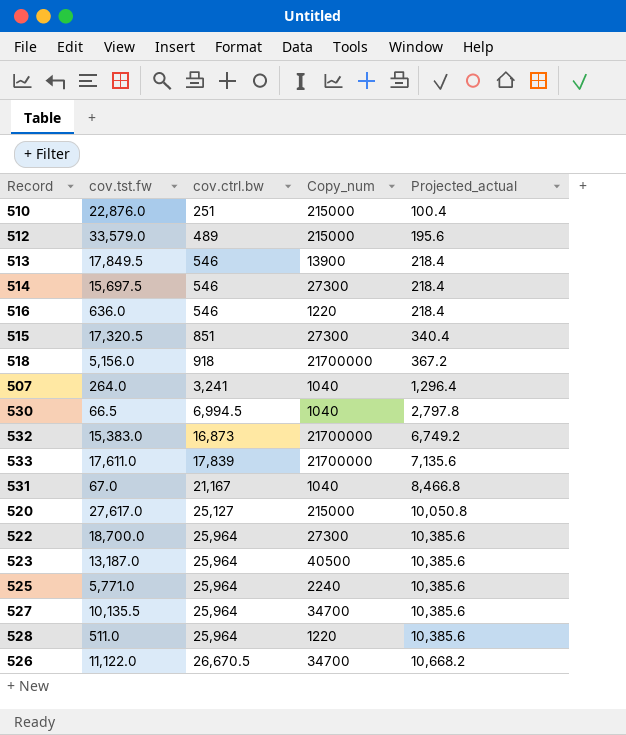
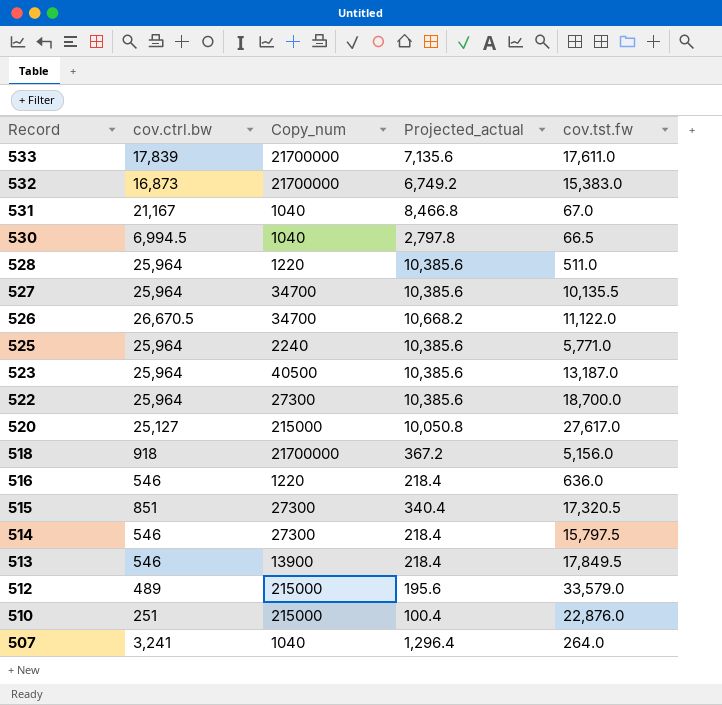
row order: cov.ctrl.bw ascending -> Record descending
column cov.tst.fw | position: 2 -> 5
514 | cov.tst.fw: 15,697.5 -> 15,797.5

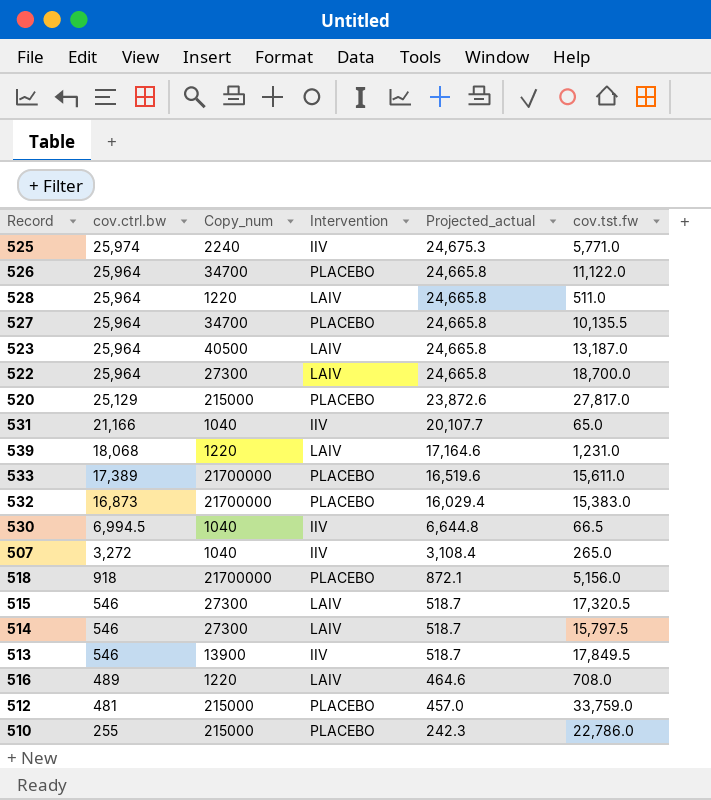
row order: Record descending -> cov.ctrl.bw descending
column Intervention | position: none -> 4
column Projected_actual | formula: [cov.ctrl.bw] * 0.4 -> [cov.ctrl.bw] * 0.95
525 | cov.ctrl.bw: 25,964 -> 25,974
526 | cov.ctrl.bw: 26,670.5 -> 25,964
520 | cov.ctrl.bw: 25,127 -> 25,129
520 | cov.tst.fw: 27,617.0 -> 27,817.0
531 | cov.ctrl.bw: 21,167 -> 21,166
531 | cov.tst.fw: 67.0 -> 65.0
row 539: none -> 18,068 | 1220 | LAIV | 17,164.6 | 1,231.0
533 | cov.ctrl.bw: 17,839 -> 17,389
533 | cov.tst.fw: 17,611.0 -> 15,611.0
507 | cov.ctrl.bw: 3,241 -> 3,272
507 | cov.tst.fw: 264.0 -> 265.0
515 | cov.ctrl.bw: 851 -> 546
516 | cov.ctrl.bw: 546 -> 489
516 | cov.tst.fw: 636.0 -> 708.0
512 | cov.ctrl.bw: 489 -> 481
512 | cov.tst.fw: 33,579.0 -> 33,759.0
510 | cov.ctrl.bw: 251 -> 255
510 | cov.tst.fw: 22,876.0 -> 22,786.0

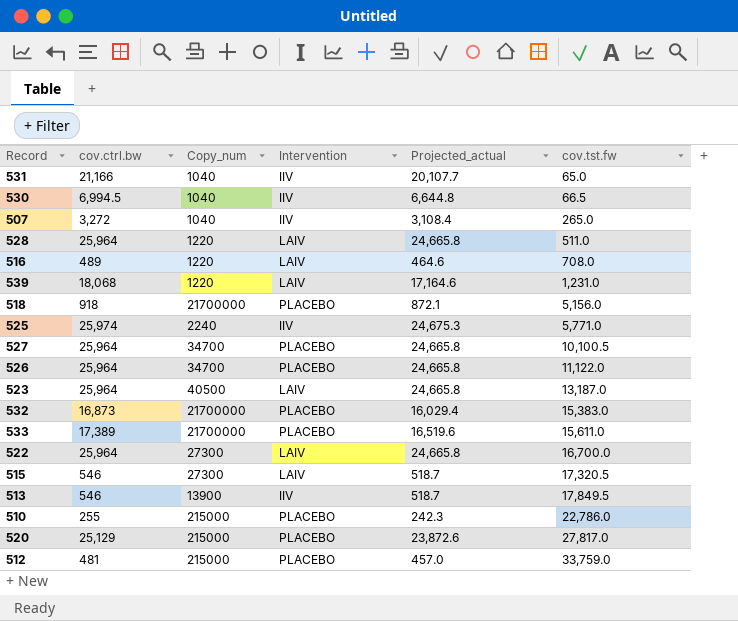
row order: cov.ctrl.bw descending -> cov.tst.fw ascending
row 514: 546 | 27300 | LAIV | 518.7 | 15,797.5 -> none
527 | cov.tst.fw: 10,135.5 -> 10,100.5
522 | cov.tst.fw: 18,700.0 -> 16,700.0

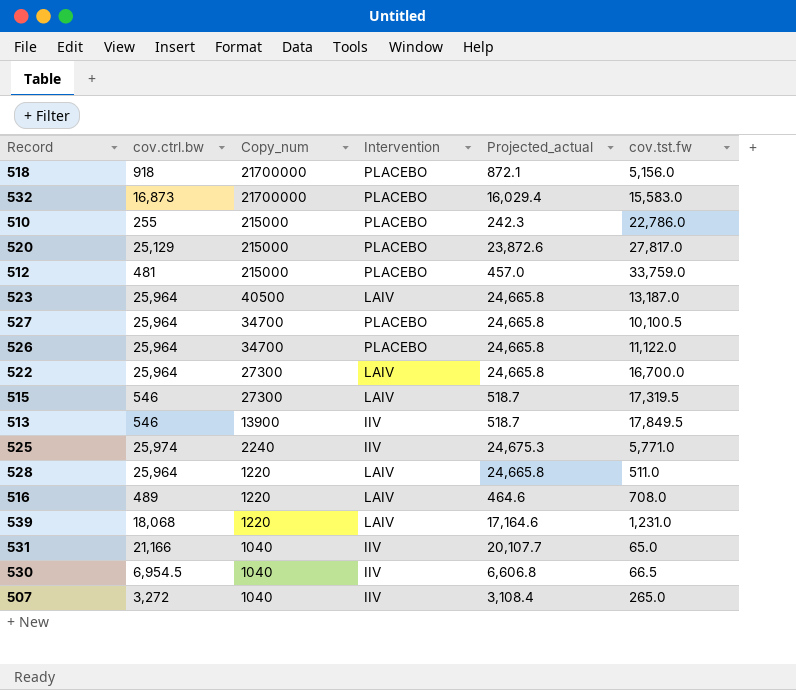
row order: cov.tst.fw ascending -> Copy_num descending
row 533: 17,389 | 21700000 | PLACEBO | 16,519.6 | 15,611.0 -> none
532 | cov.tst.fw: 15,383.0 -> 15,583.0
515 | cov.tst.fw: 17,320.5 -> 17,319.5
530 | cov.ctrl.bw: 6,994.5 -> 6,954.5
530 | Projected_actual: 6,644.8 -> 6,606.8

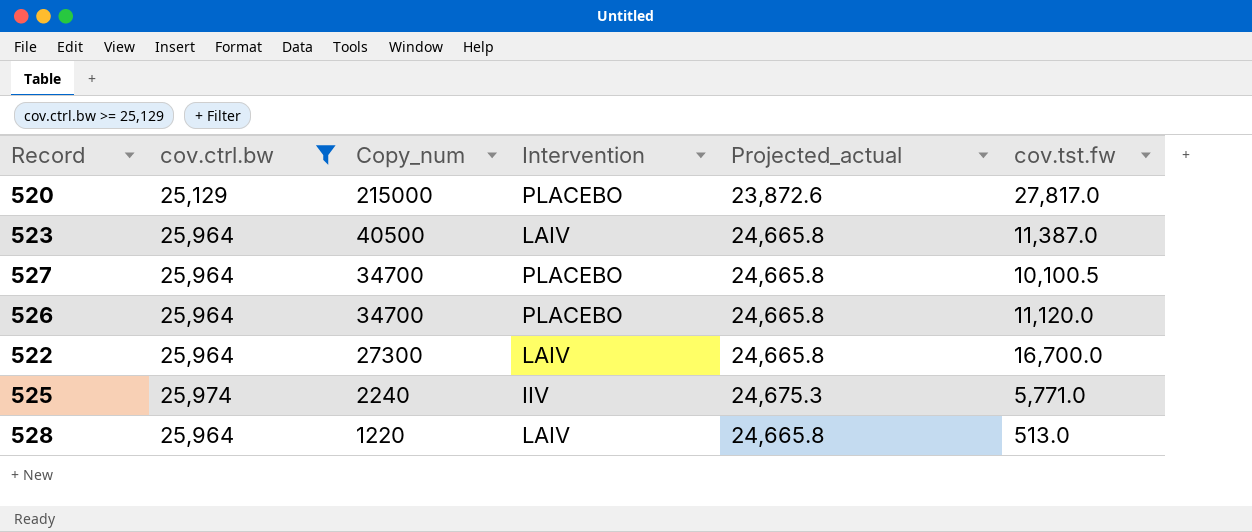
filter: none -> cov.ctrl.bw >= 25,129
523 | cov.tst.fw: 13,187.0 -> 11,387.0
526 | cov.tst.fw: 11,122.0 -> 11,120.0
528 | cov.tst.fw: 511.0 -> 513.0

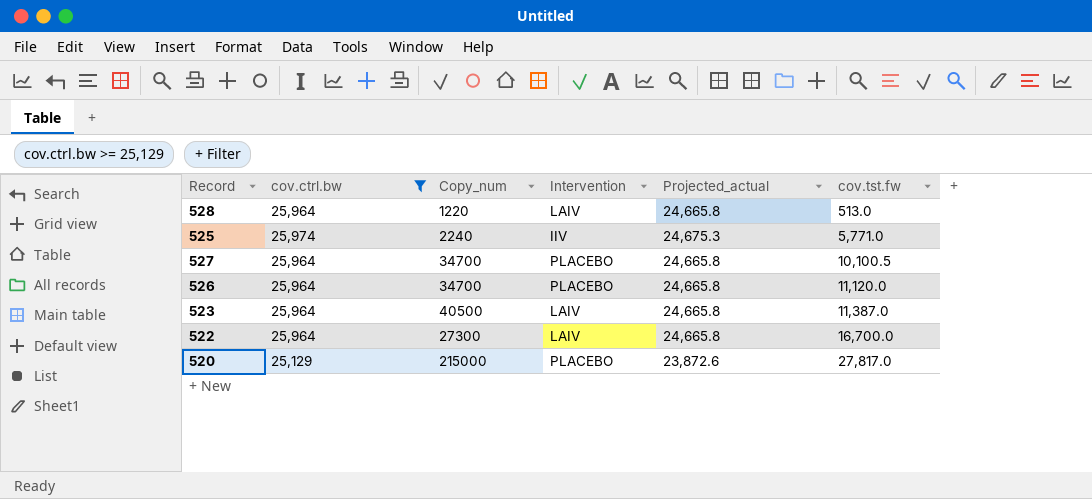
row order: Copy_num descending -> cov.tst.fw ascending

